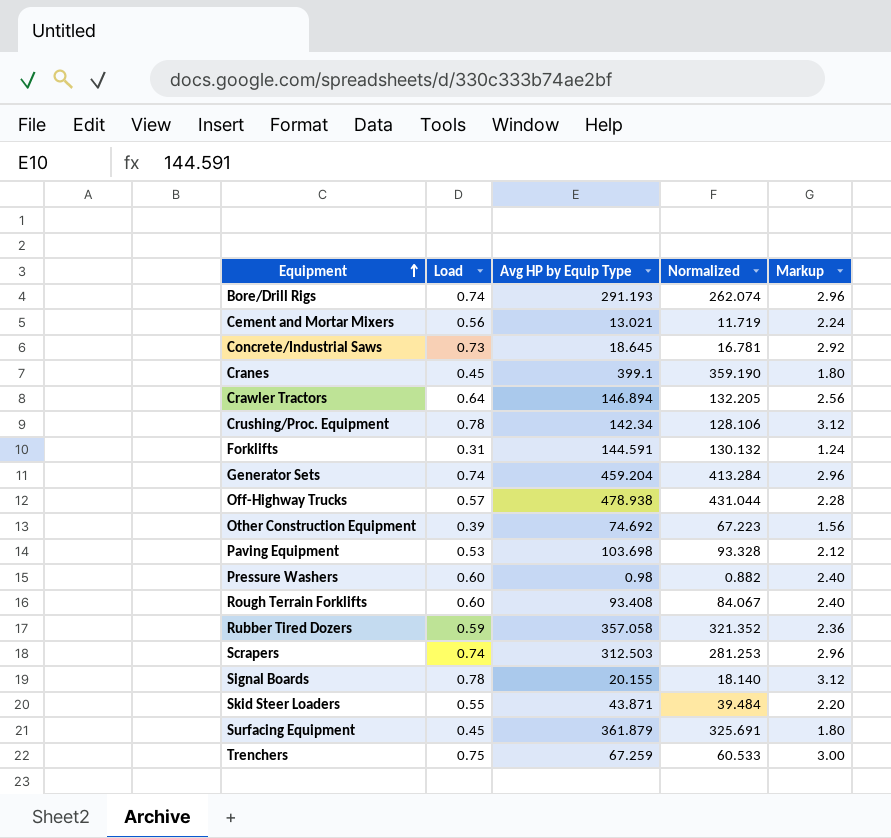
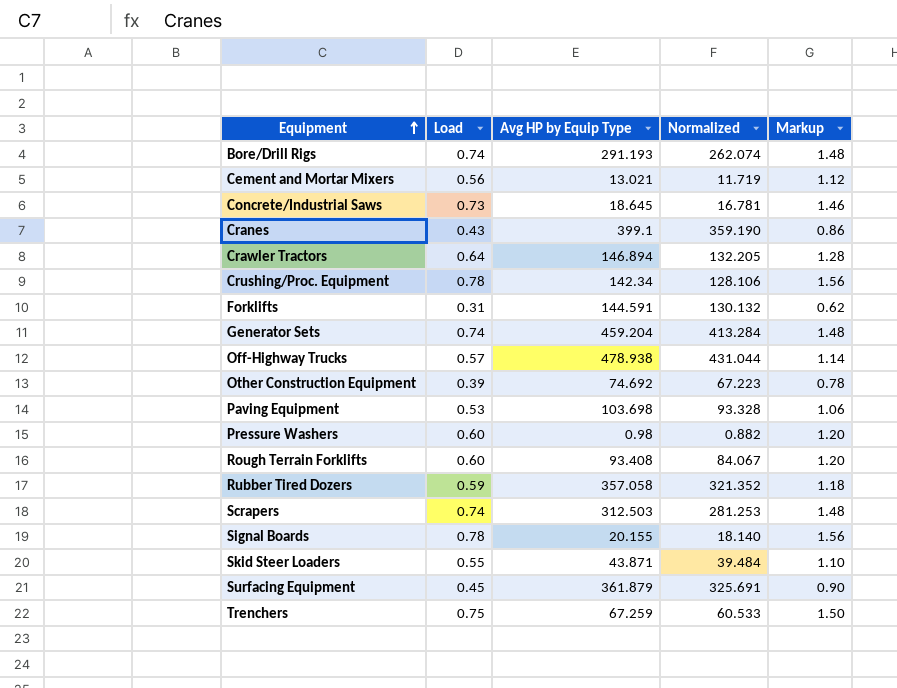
column Markup | formula: [Load] * 4 -> [Load] * 2
Cranes | Load: 0.45 -> 0.43

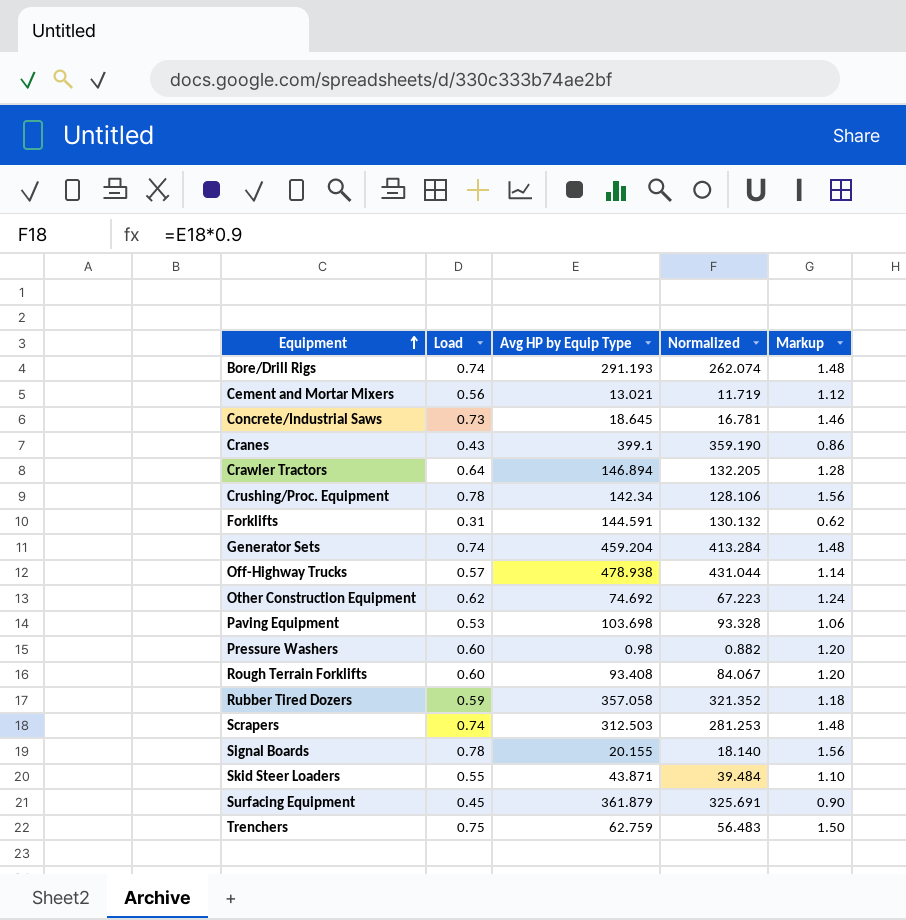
Other Construction Equipment | Load: 0.39 -> 0.62
Other Construction Equipment | Markup: 0.78 -> 1.24
Trenchers | Avg HP by Equip Type: 67.259 -> 62.759
Trenchers | Normalized: 60.533 -> 56.483

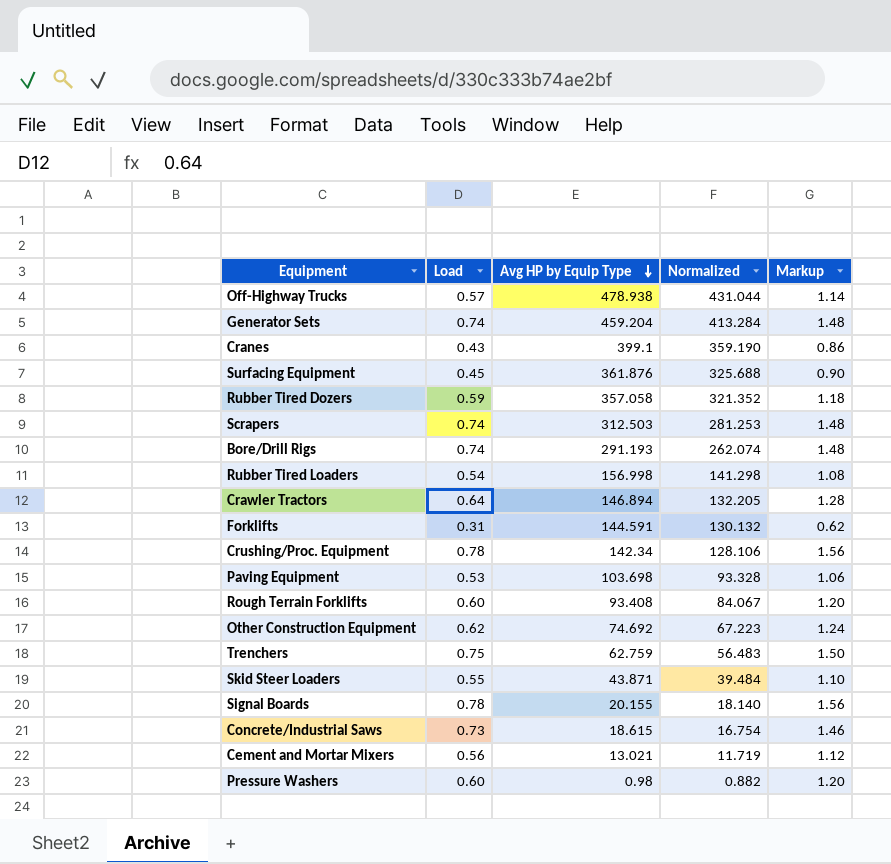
row order: Equipment ascending -> Avg HP by Equip Type descending
Surfacing Equipment | Avg HP by Equip Type: 361.879 -> 361.876
Surfacing Equipment | Normalized: 325.691 -> 325.688
row Rubber Tired Loaders: none -> 0.54 | 156.998 | 141.298 | 1.08
Concrete/Industrial Saws | Avg HP by Equip Type: 18.645 -> 18.615
Concrete/Industrial Saws | Normalized: 16.781 -> 16.754

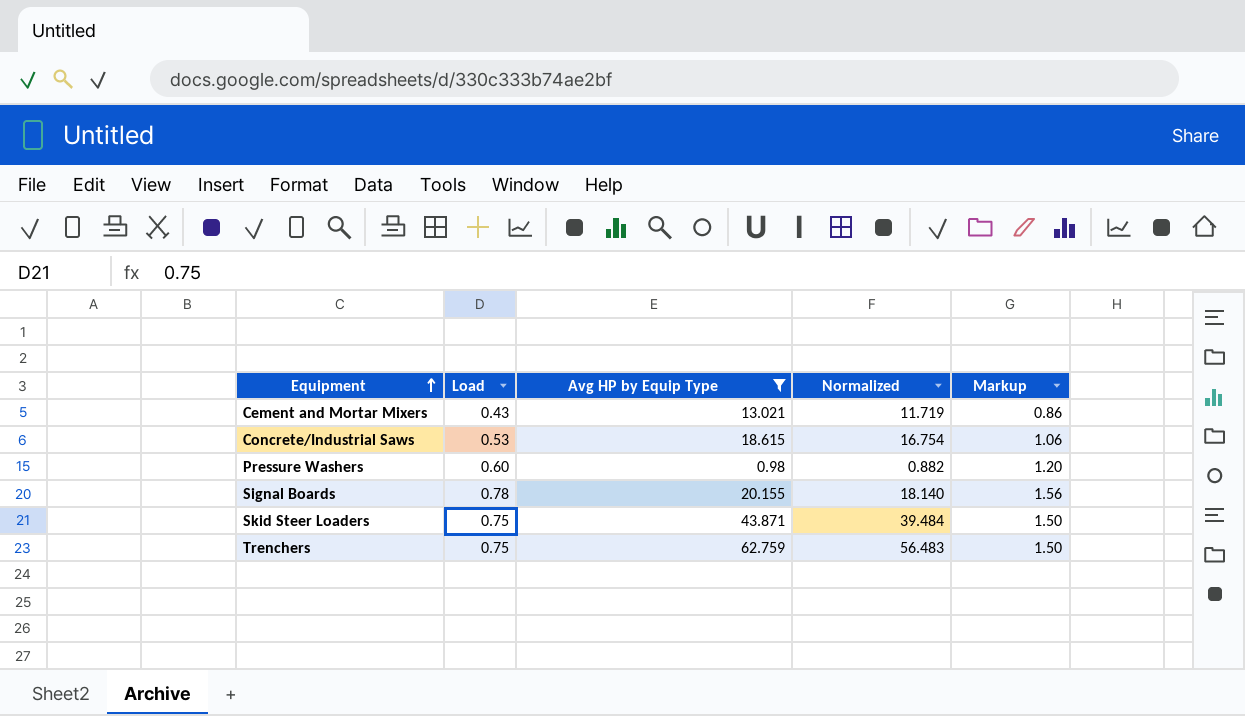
filter: none -> Avg HP by Equip Type <= 62.759
row order: Avg HP by Equip Type descending -> Equipment ascending
Cement and Mortar Mixers | Load: 0.56 -> 0.43
Cement and Mortar Mixers | Markup: 1.12 -> 0.86
Concrete/Industrial Saws | Load: 0.73 -> 0.53
Concrete/Industrial Saws | Markup: 1.46 -> 1.06
Skid Steer Loaders | Load: 0.55 -> 0.75
Skid Steer Loaders | Markup: 1.10 -> 1.50

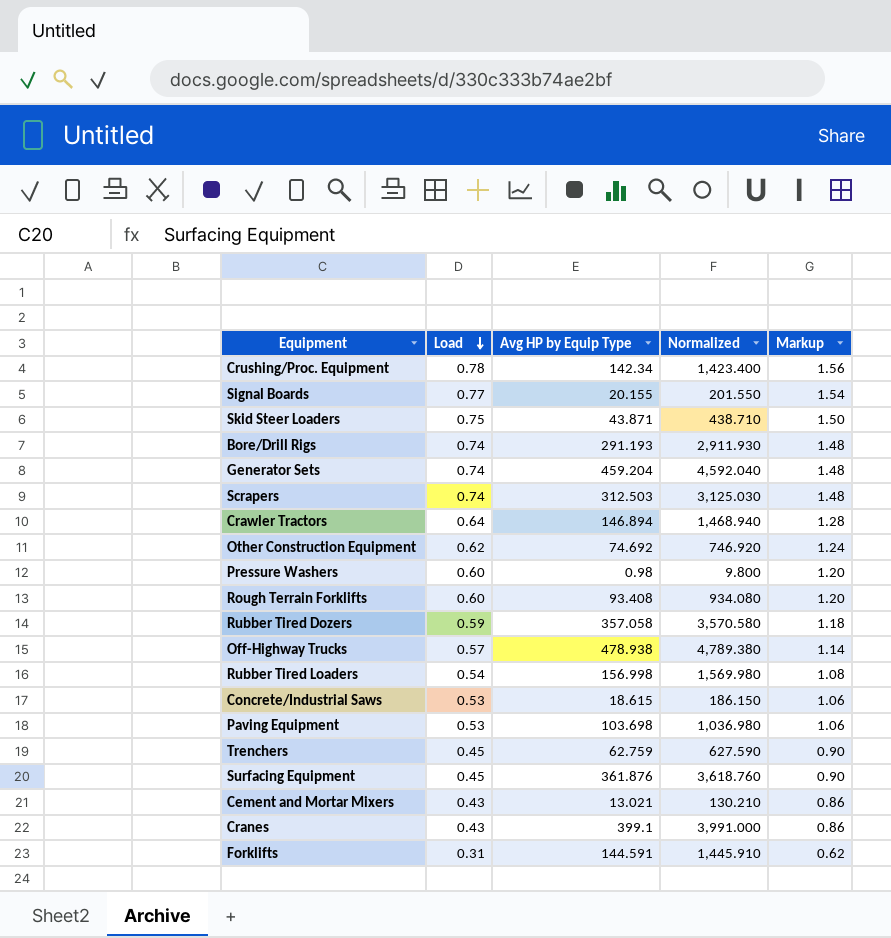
filter: Avg HP by Equip Type <= 62.759 -> none
row order: Equipment ascending -> Load descending
column Normalized | formula: [Avg HP by Equip Type] * 0.9 -> [Avg HP by Equip Type] * 10
Signal Boards | Load: 0.78 -> 0.77
Signal Boards | Markup: 1.56 -> 1.54
Trenchers | Load: 0.75 -> 0.45
Trenchers | Markup: 1.50 -> 0.90

